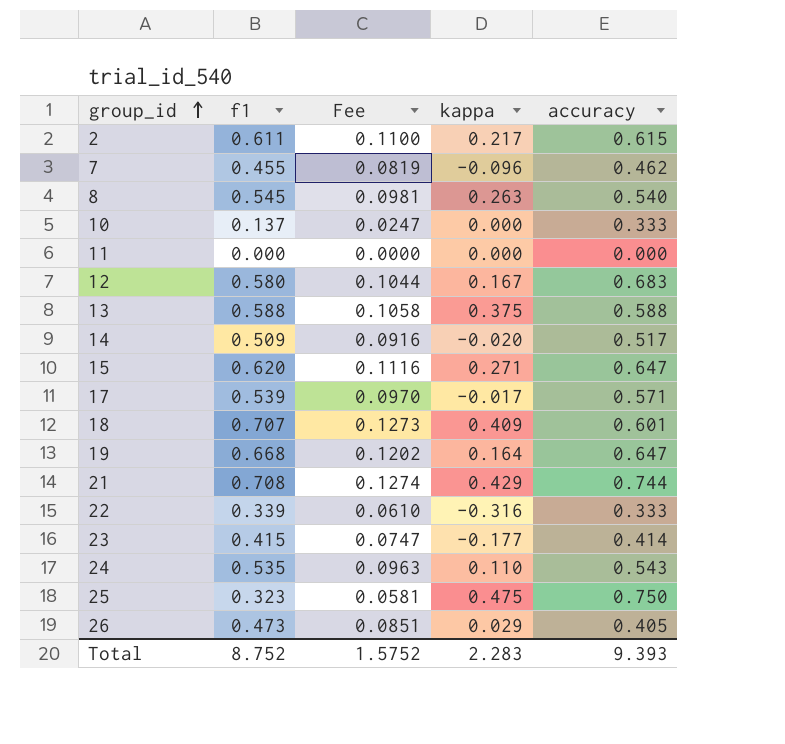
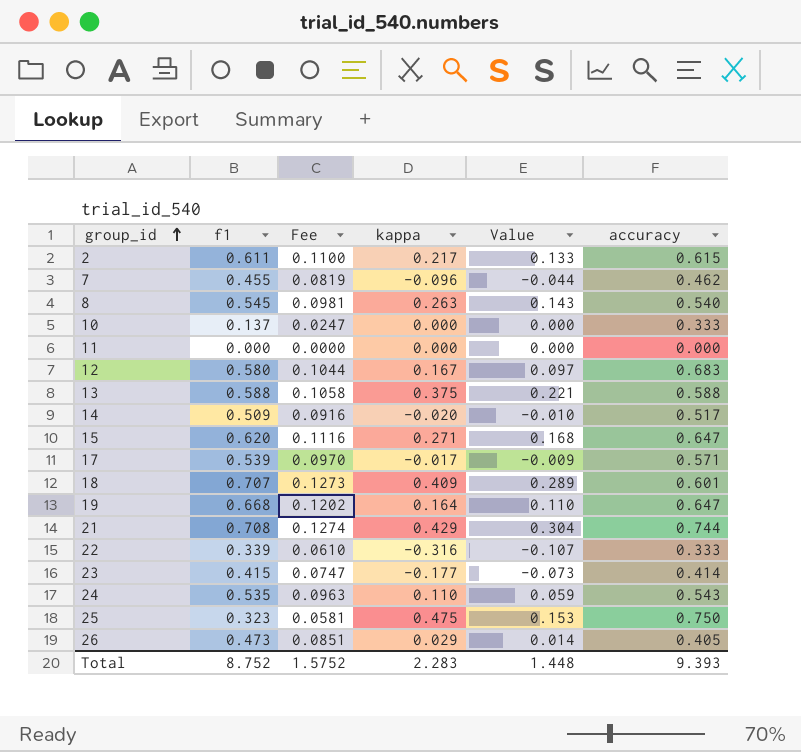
column Value | formula: none -> [f1] * [kappa]

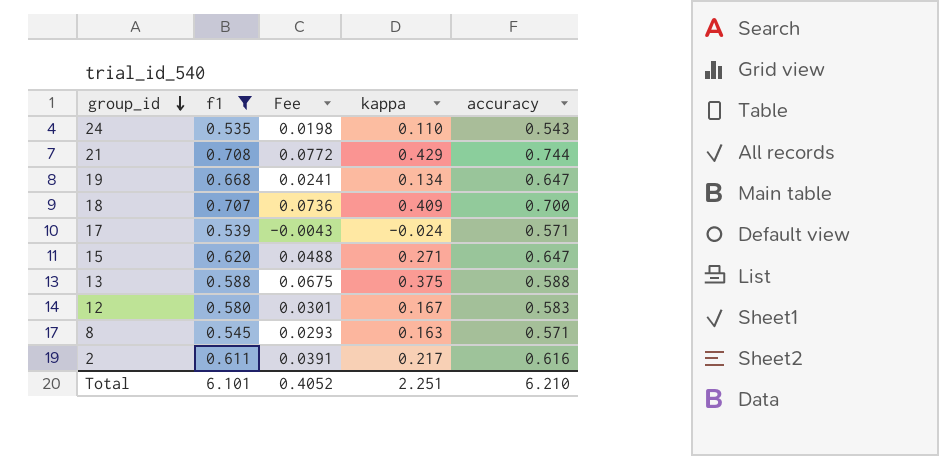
filter: none -> f1 >= 0.535
row order: group_id ascending -> group_id descending
column Value | formula: [f1] * [kappa] -> none
column Fee | formula: [f1] * 0.18 -> [kappa] * 0.18
19 | kappa: 0.164 -> 0.134
18 | accuracy: 0.601 -> 0.700
17 | kappa: -0.017 -> -0.024
12 | accuracy: 0.683 -> 0.583
8 | kappa: 0.263 -> 0.163
8 | accuracy: 0.540 -> 0.571
2 | accuracy: 0.615 -> 0.616
Total | f1: 8.752 -> 6.101
Total | Fee: 1.5752 -> 0.4052
Total | kappa: 2.283 -> 2.251
Total | accuracy: 9.393 -> 6.210

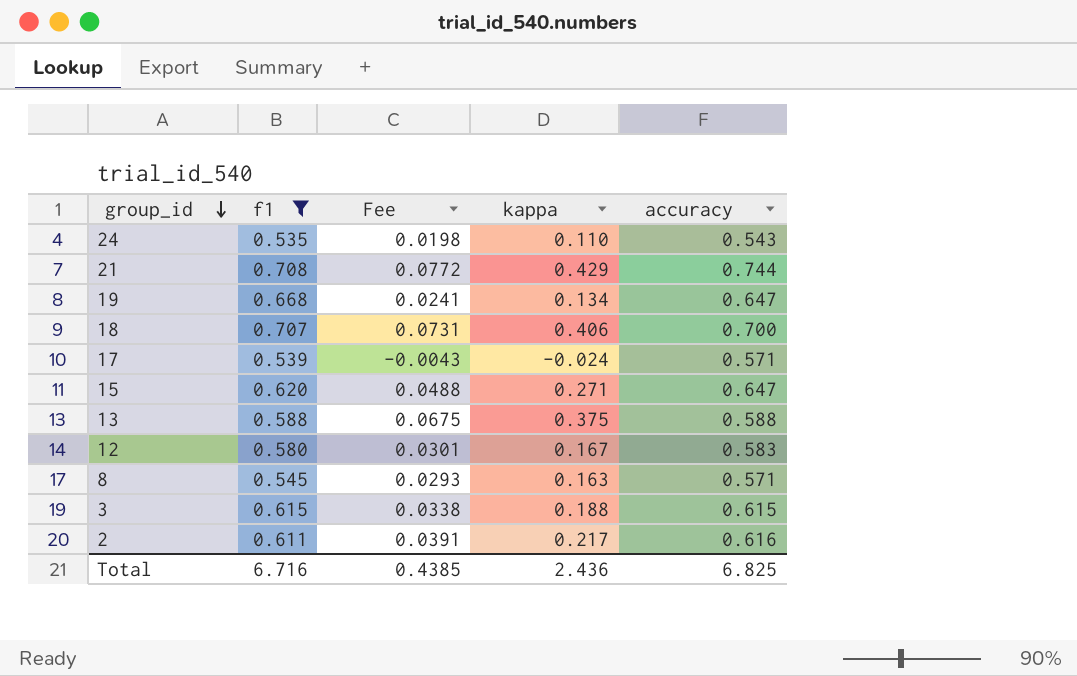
18 | Fee: 0.0736 -> 0.0731
18 | kappa: 0.409 -> 0.406
row 3: none -> 0.615 | 0.0338 | 0.188 | 0.615
Total | f1: 6.101 -> 6.716
Total | Fee: 0.4052 -> 0.4385
Total | kappa: 2.251 -> 2.436
Total | accuracy: 6.210 -> 6.825

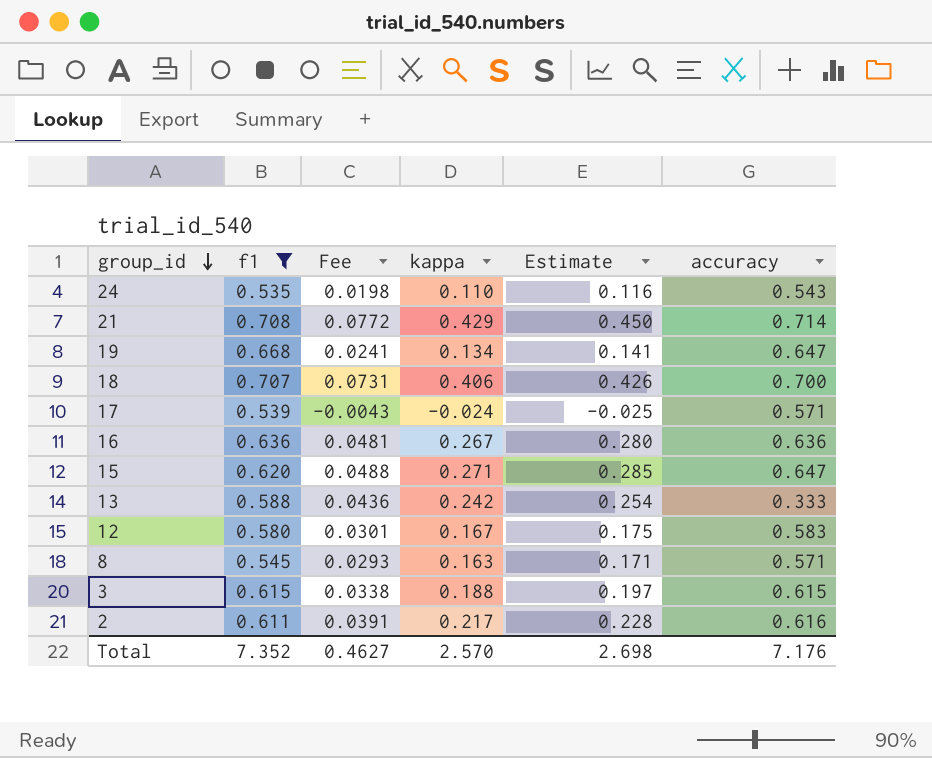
column Estimate | formula: none -> [kappa] * 1.05
21 | accuracy: 0.744 -> 0.714
row 16: none -> 0.636 | 0.0481 | 0.267 | 0.280 | 0.636
13 | Fee: 0.0675 -> 0.0436
13 | kappa: 0.375 -> 0.242
13 | accuracy: 0.588 -> 0.333
Total | f1: 6.716 -> 7.352
Total | Fee: 0.4385 -> 0.4627
Total | kappa: 2.436 -> 2.570
Total | accuracy: 6.825 -> 7.176

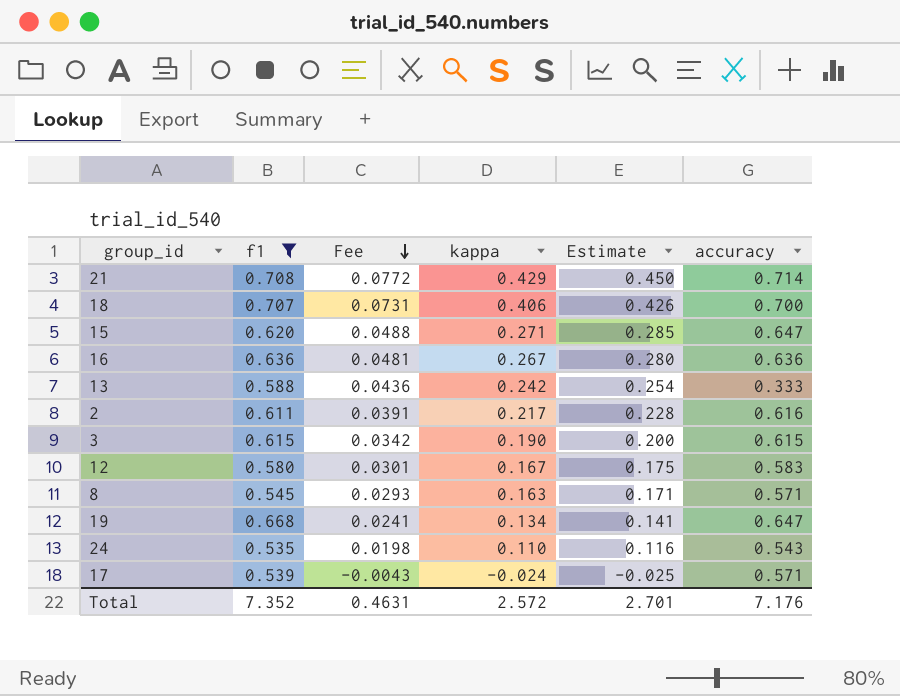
row order: group_id descending -> Fee descending
3 | Fee: 0.0338 -> 0.0342
3 | kappa: 0.188 -> 0.190
3 | Estimate: 0.197 -> 0.200
Total | Fee: 0.4627 -> 0.4631
Total | kappa: 2.570 -> 2.572
Total | Estimate: 2.698 -> 2.701

